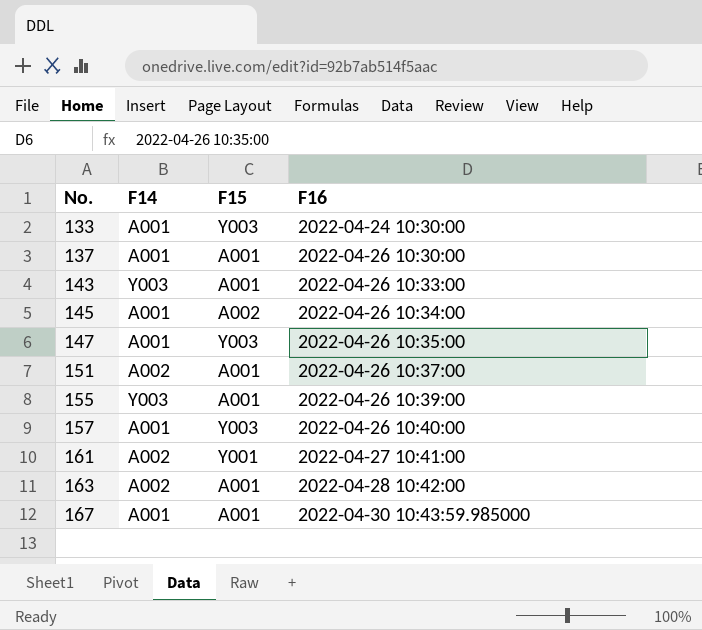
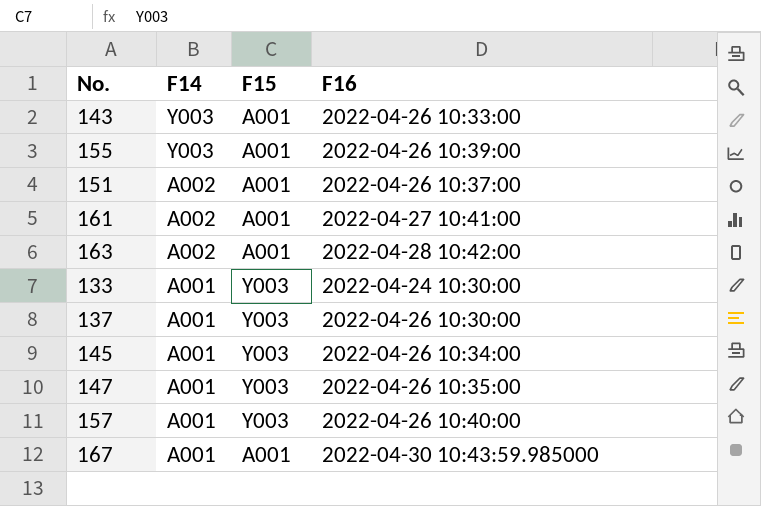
row order: No. ascending -> F14 descending
161 | F15: Y001 -> A001
137 | F15: A001 -> Y003
145 | F15: A002 -> Y003

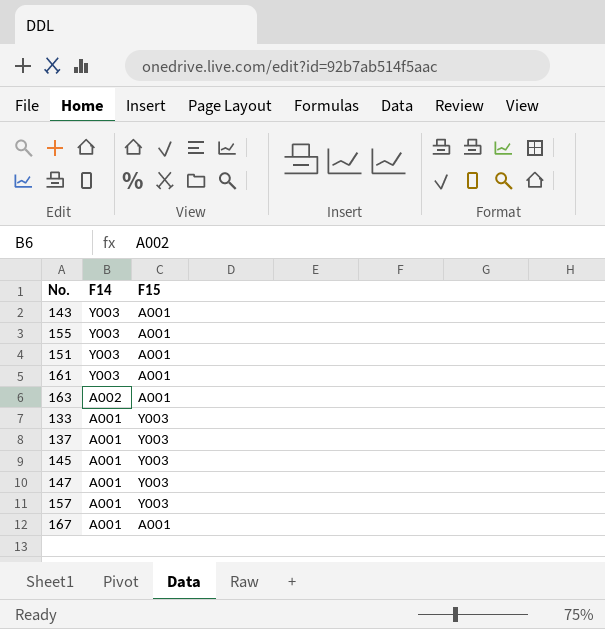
column F16 | position: 4 -> none
151 | F14: A002 -> Y003
161 | F14: A002 -> Y003

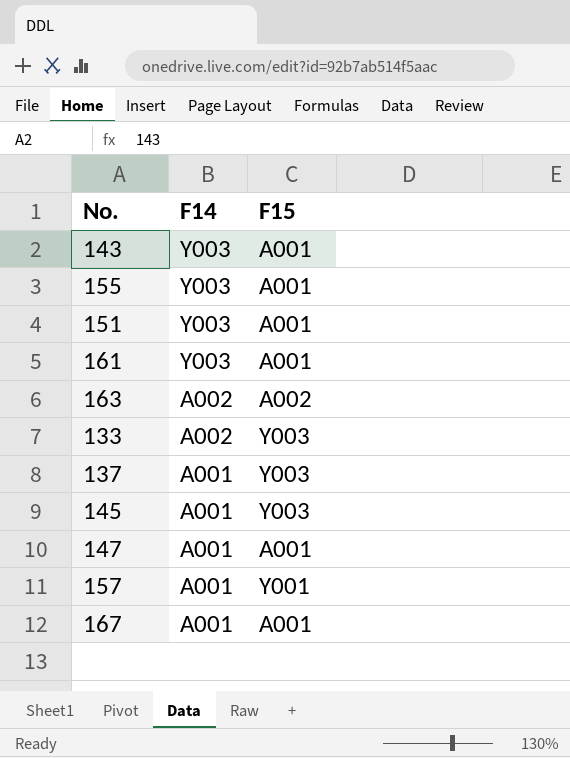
163 | F15: A001 -> A002
133 | F14: A001 -> A002
147 | F15: Y003 -> A001
157 | F15: Y003 -> Y001

